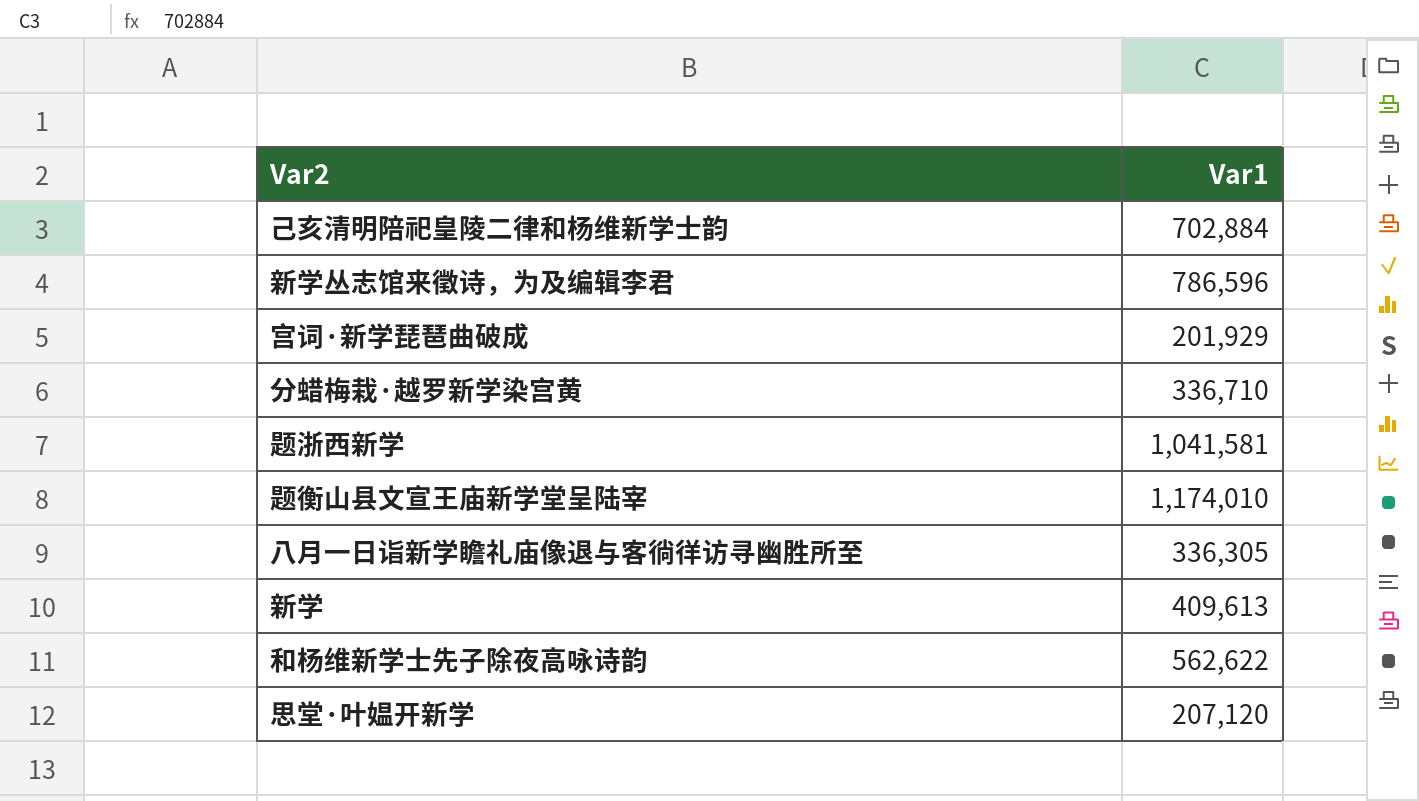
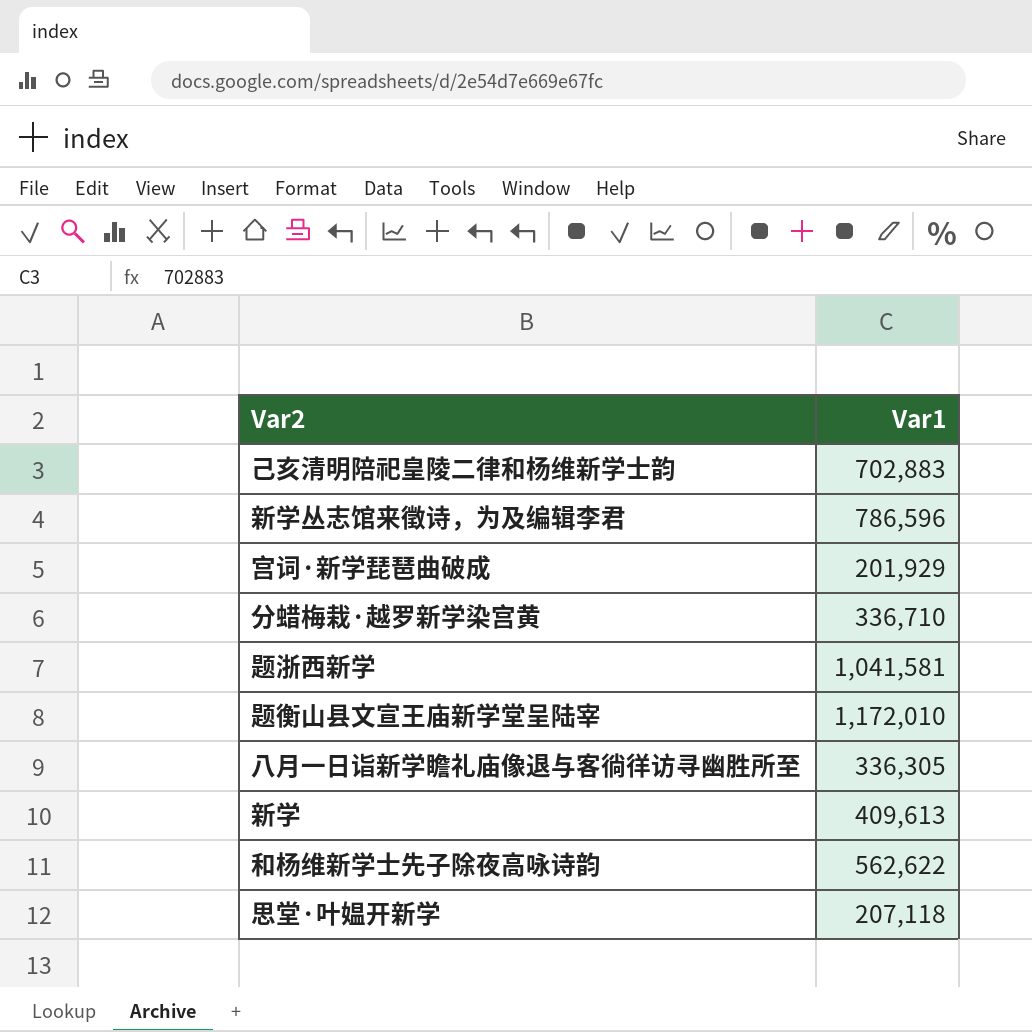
己亥清明陪祀皇陵二律和杨维新学士韵 | Var1: 702,884 -> 702,883
题衡山县文宣王庙新学堂呈陆宰 | Var1: 1,174,010 -> 1,172,010
思堂·叶媪开新学 | Var1: 207,120 -> 207,118

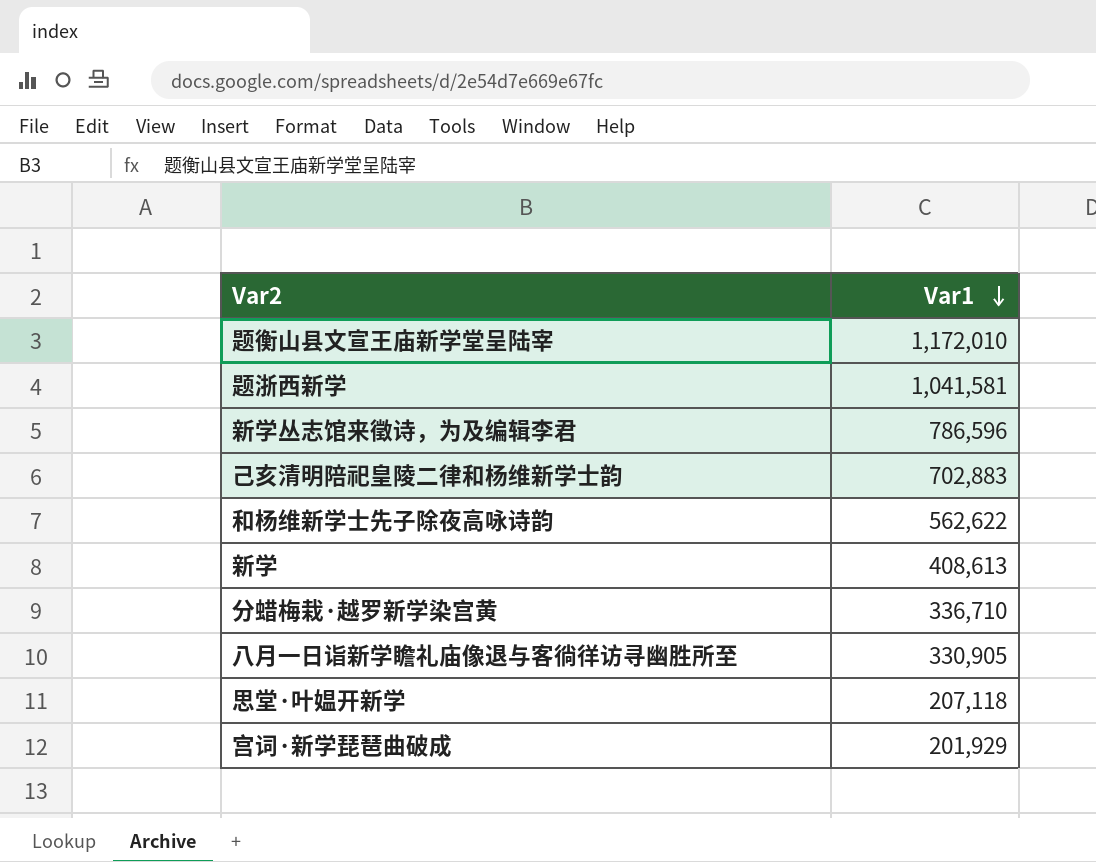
row order: none -> Var1 descending
新学 | Var1: 409,613 -> 408,613
八月一日诣新学瞻礼庙像退与客徜徉访寻幽胜所至 | Var1: 336,305 -> 330,905

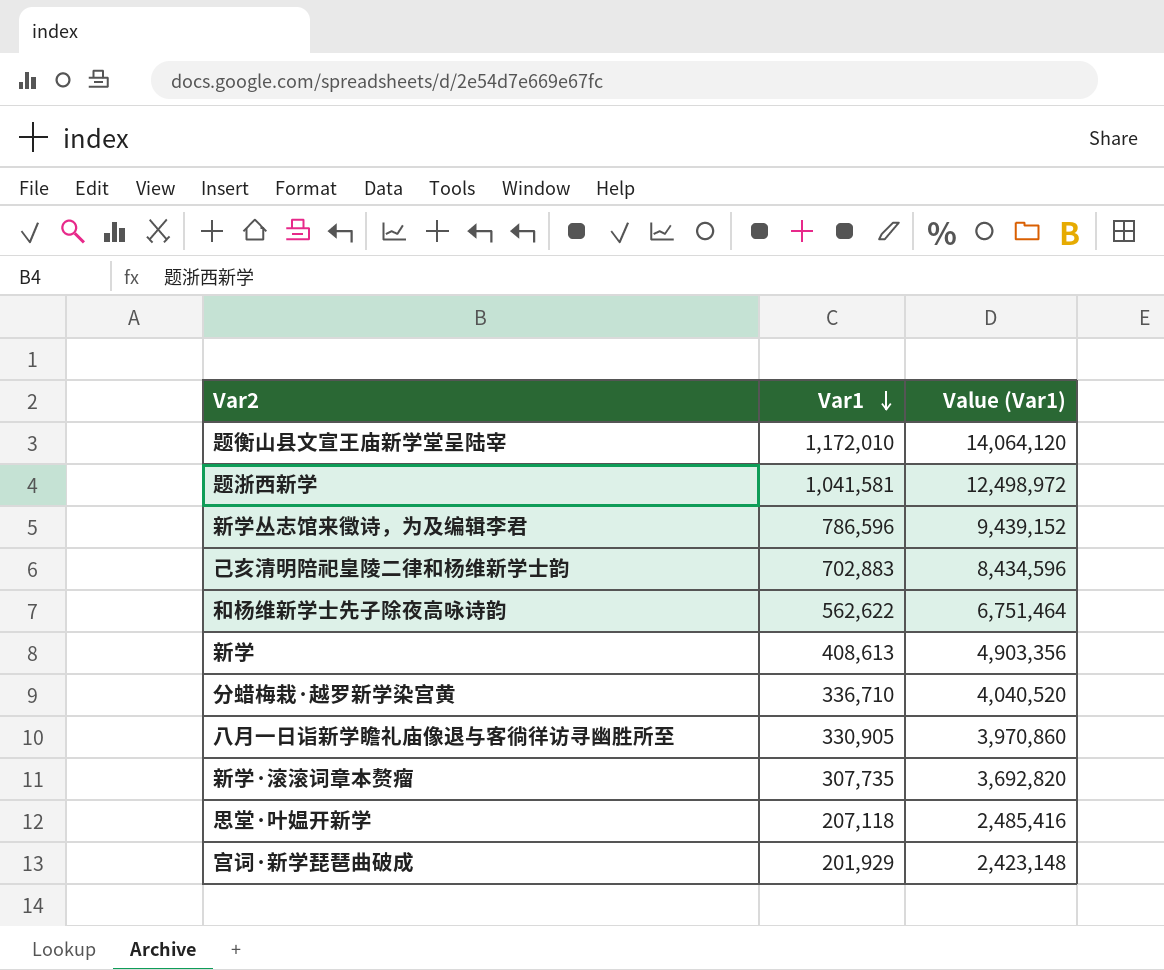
column Value (Var1) | formula: none -> [Var1] * 12
row 新学·滚滚词章本赘瘤: none -> 307,735 | 3,692,820

